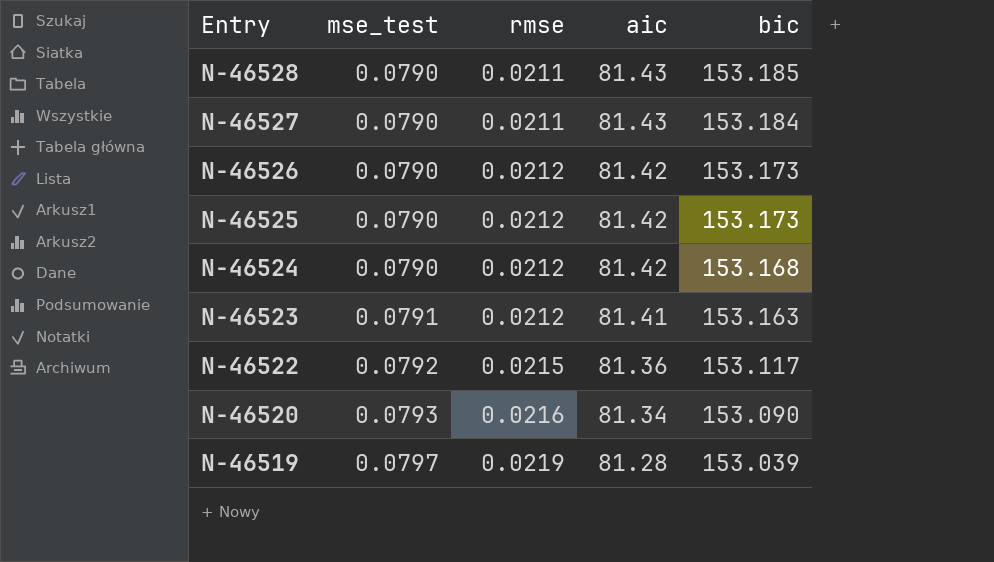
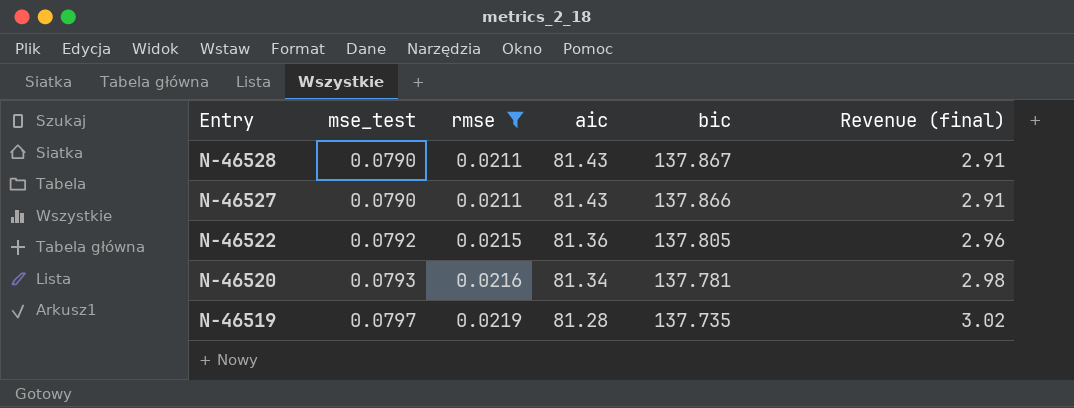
filter: none -> rmse != 0.0212
column Revenue (final) | formula: none -> [rmse] * [bic]
N-46528 | bic: 153.185 -> 137.867
N-46527 | bic: 153.184 -> 137.866
N-46522 | bic: 153.117 -> 137.805
N-46520 | bic: 153.090 -> 137.781
N-46519 | bic: 153.039 -> 137.735

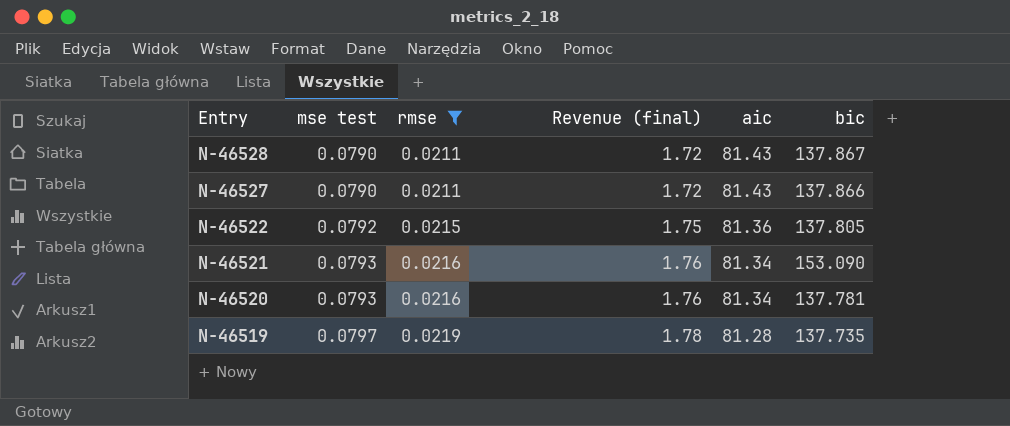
column name: mse_test -> mse test
column Revenue (final) | formula: [rmse] * [bic] -> [rmse] * [aic]
column Revenue (final) | position: 6 -> 4
row N-46521: none -> 0.0793 | 0.0216 | 1.76 | 81.34 | 153.090

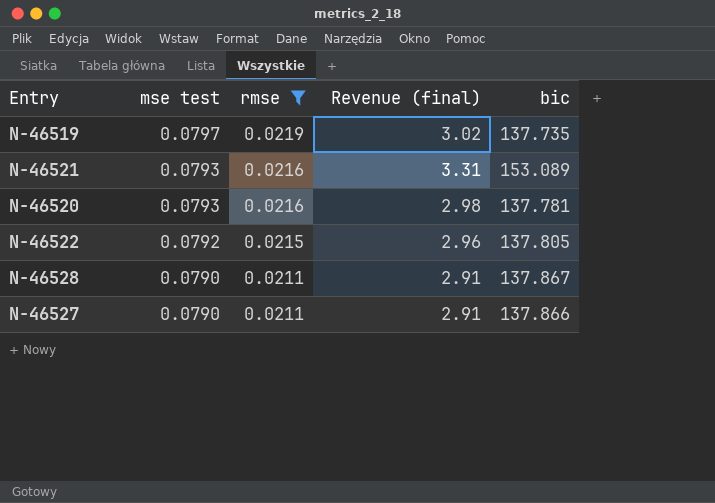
row order: Entry descending -> mse test descending
column aic | position: 5 -> none
column Revenue (final) | formula: [rmse] * [aic] -> [rmse] * [bic]
N-46521 | bic: 153.090 -> 153.089

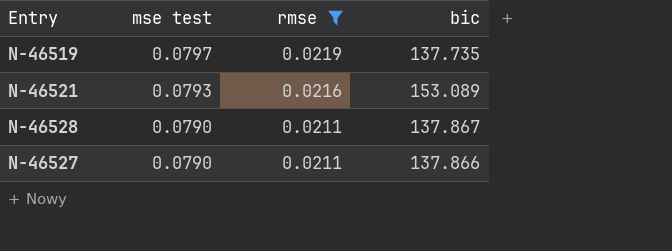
column Revenue (final) | formula: [rmse] * [bic] -> none
row N-46520: 0.0793 | 0.0216 | 2.98 | 137.781 -> none
row N-46522: 0.0792 | 0.0215 | 2.96 | 137.805 -> none

